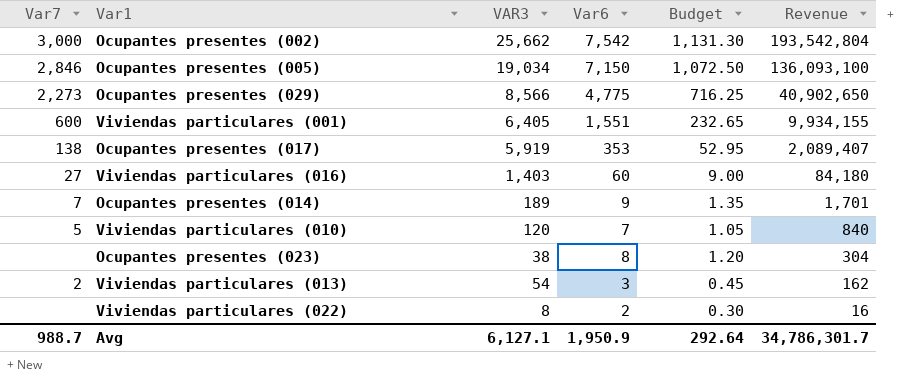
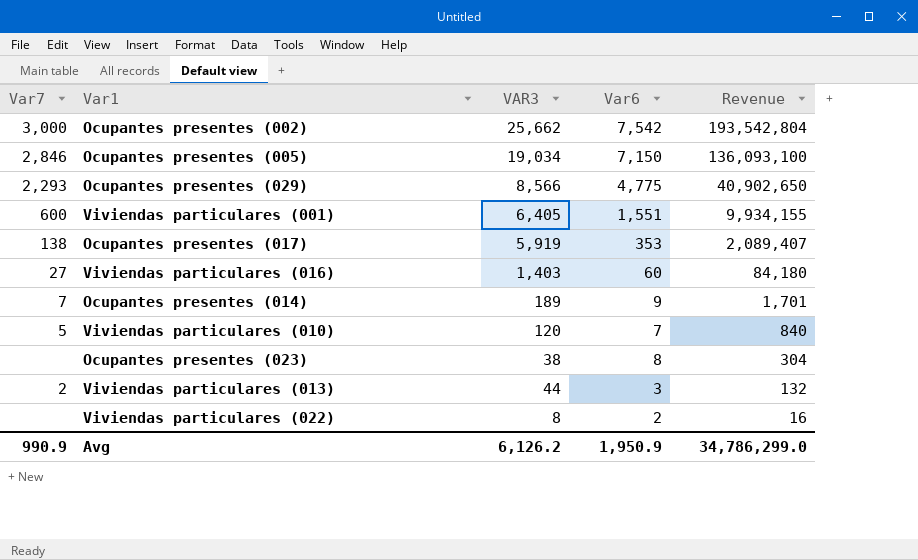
column Budget | formula: [Var6] * 0.15 -> none
Ocupantes presentes (029) | Var7: 2,273 -> 2,293
Viviendas particulares (013) | VAR3: 54 -> 44
Viviendas particulares (013) | Revenue: 162 -> 132
Avg | Var7: 988.7 -> 990.9
Avg | VAR3: 6,127.1 -> 6,126.2
Avg | Revenue: 34,786,301.7 -> 34,786,299.0

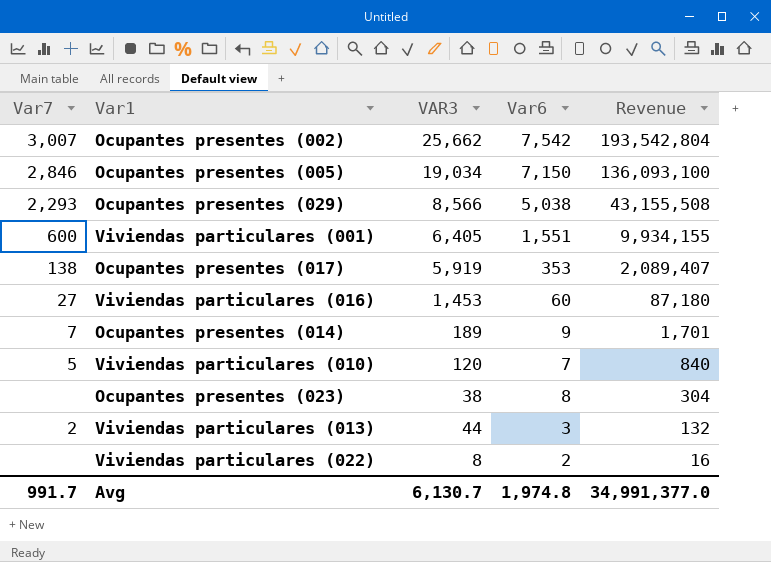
Ocupantes presentes (002) | Var7: 3,000 -> 3,007
Ocupantes presentes (029) | Var6: 4,775 -> 5,038
Ocupantes presentes (029) | Revenue: 40,902,650 -> 43,155,508
Viviendas particulares (016) | VAR3: 1,403 -> 1,453
Viviendas particulares (016) | Revenue: 84,180 -> 87,180
Avg | Var7: 990.9 -> 991.7
Avg | VAR3: 6,126.2 -> 6,130.7
Avg | Var6: 1,950.9 -> 1,974.8
Avg | Revenue: 34,786,299.0 -> 34,991,377.0

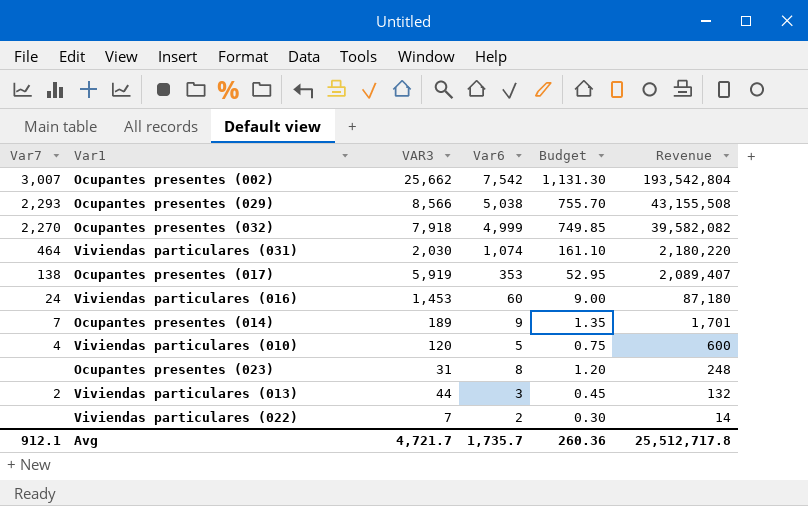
column Budget | formula: none -> [Var6] * 0.15
row Ocupantes presentes (005): 2,846 | 19,034 | 7,150 | 136,093,100 -> none
row Viviendas particulares (001): 600 | 6,405 | 1,551 | 9,934,155 -> none
row Ocupantes presentes (032): none -> 2,270 | 7,918 | 4,999 | 749.85 | 39,582,082
row Viviendas particulares (031): none -> 464 | 2,030 | 1,074 | 161.10 | 2,180,220
Viviendas particulares (016) | Var7: 27 -> 24
Viviendas particulares (010) | Var7: 5 -> 4
Viviendas particulares (010) | Var6: 7 -> 5
Viviendas particulares (010) | Revenue: 840 -> 600
Ocupantes presentes (023) | VAR3: 38 -> 31
Ocupantes presentes (023) | Revenue: 304 -> 248
Viviendas particulares (022) | VAR3: 8 -> 7
Viviendas particulares (022) | Revenue: 16 -> 14
Avg | Var7: 991.7 -> 912.1
Avg | VAR3: 6,130.7 -> 4,721.7
Avg | Var6: 1,974.8 -> 1,735.7
Avg | Revenue: 34,991,377.0 -> 25,512,717.8

